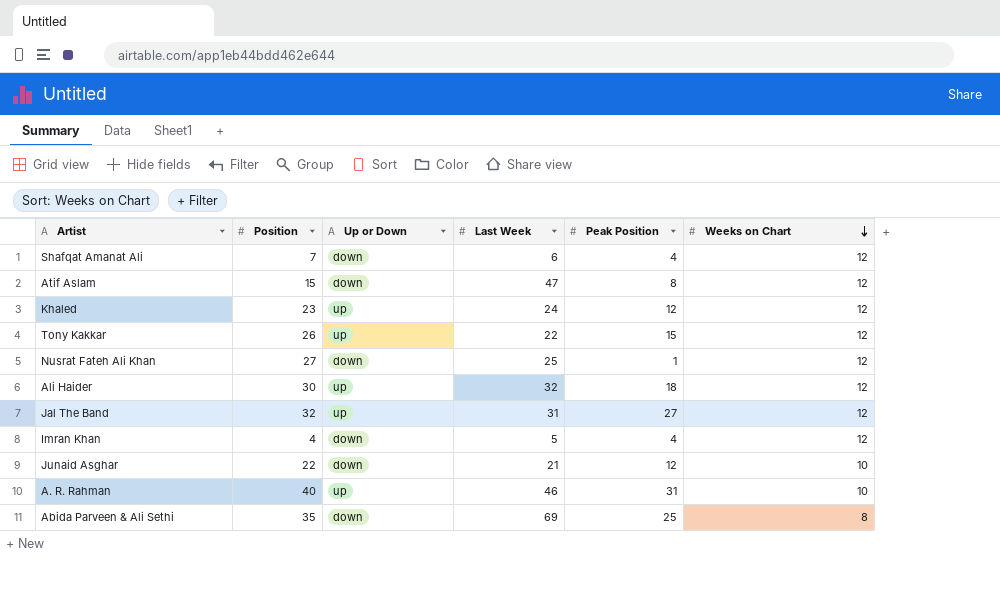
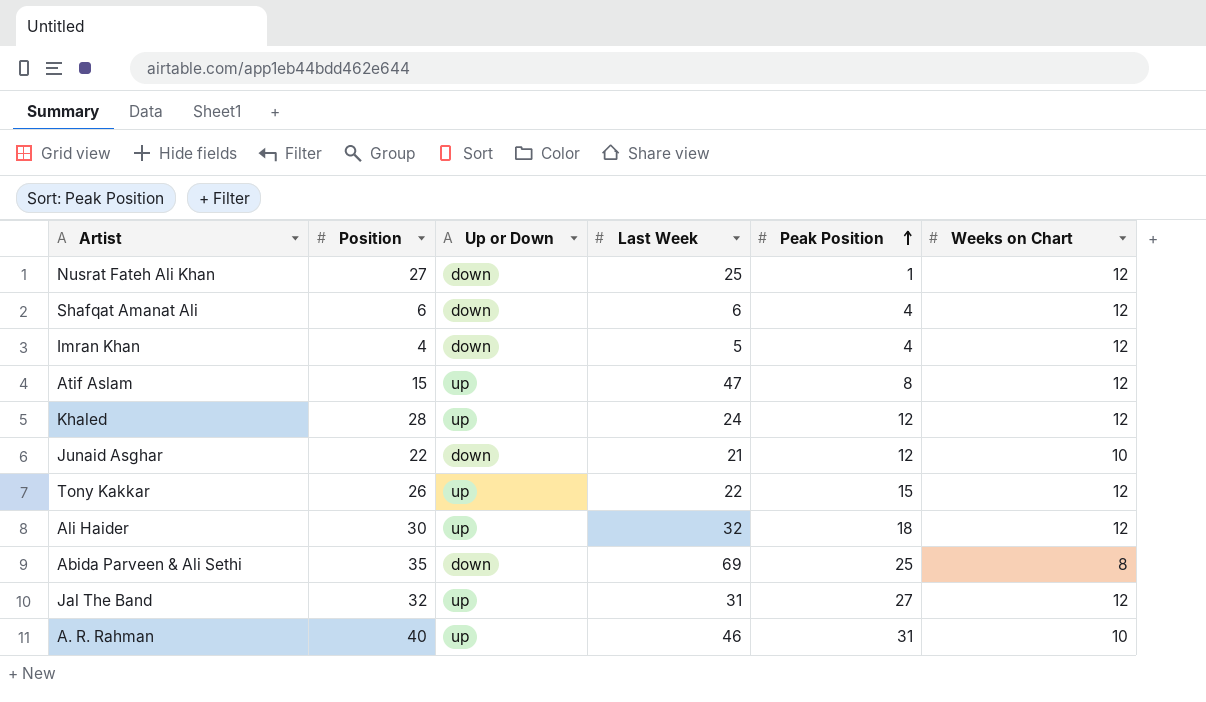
row order: Weeks on Chart descending -> Peak Position ascending
Shafqat Amanat Ali | Position: 7 -> 6
Atif Aslam | Up or Down: down -> up
Khaled | Position: 23 -> 28

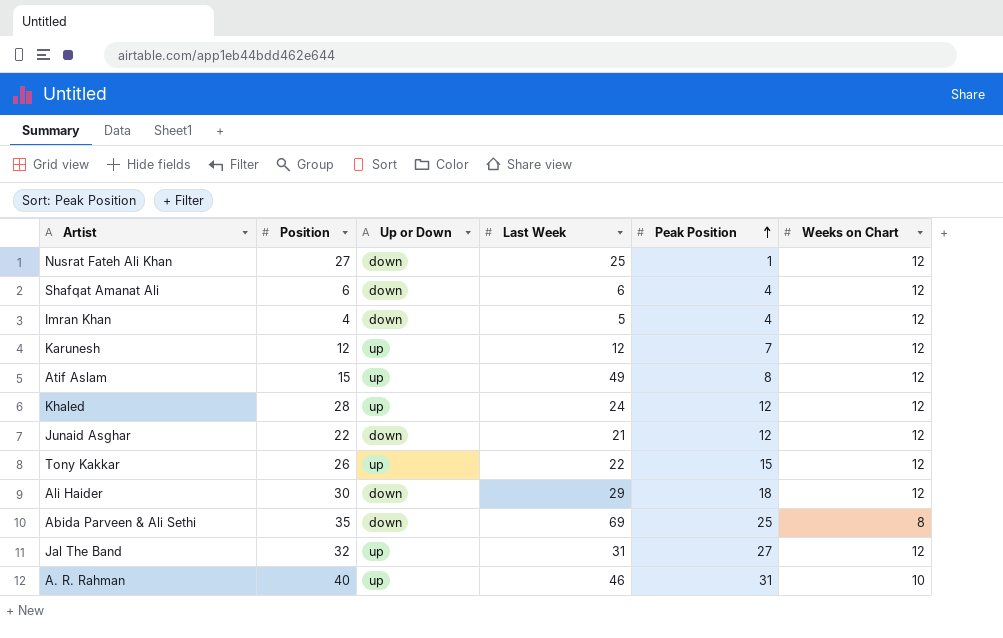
row Karunesh: none -> 12 | up | 12 | 7 | 12
Atif Aslam | Last Week: 47 -> 49
Junaid Asghar | Weeks on Chart: 10 -> 12
Ali Haider | Up or Down: up -> down
Ali Haider | Last Week: 32 -> 29

